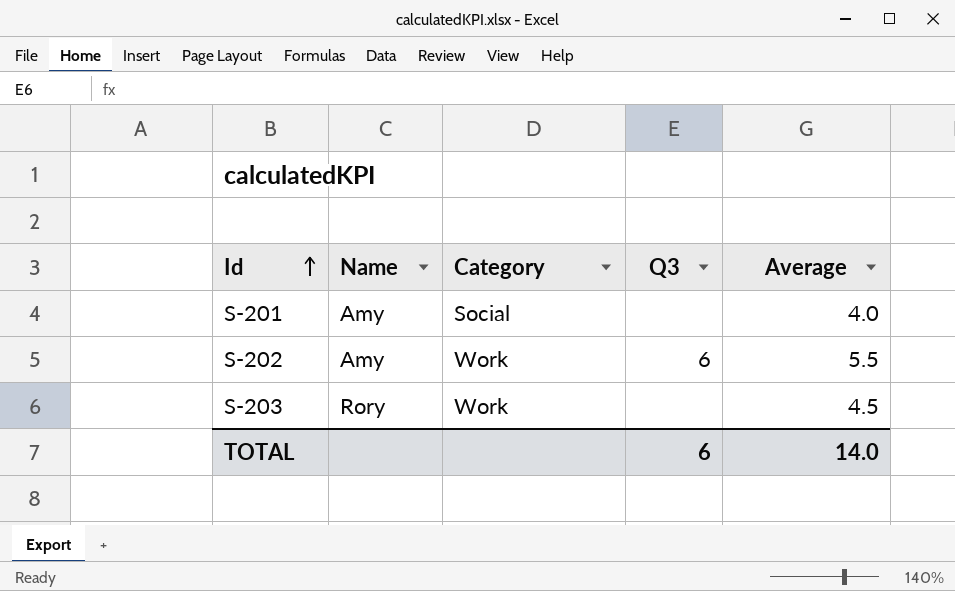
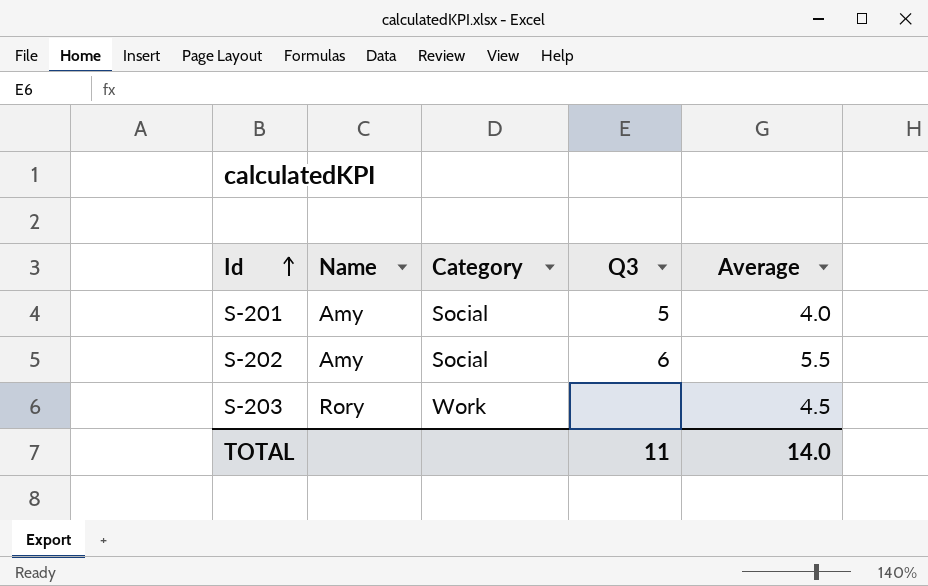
S-201 | Q3: none -> 5
S-202 | Category: Work -> Social
TOTAL | Q3: 6 -> 11

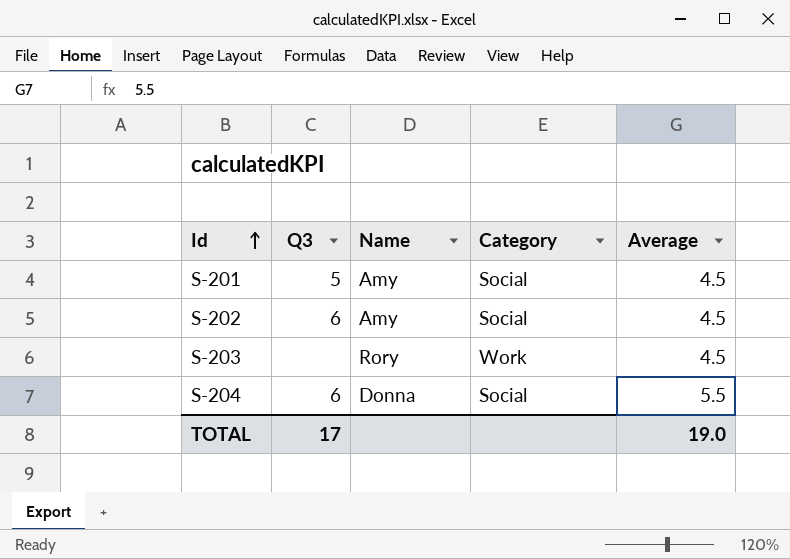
column Q3 | position: 4 -> 2
S-201 | Average: 4.0 -> 4.5
S-202 | Average: 5.5 -> 4.5
row S-204: none -> 6 | Donna | Social | 5.5
TOTAL | Q3: 11 -> 17
TOTAL | Average: 14.0 -> 19.0

